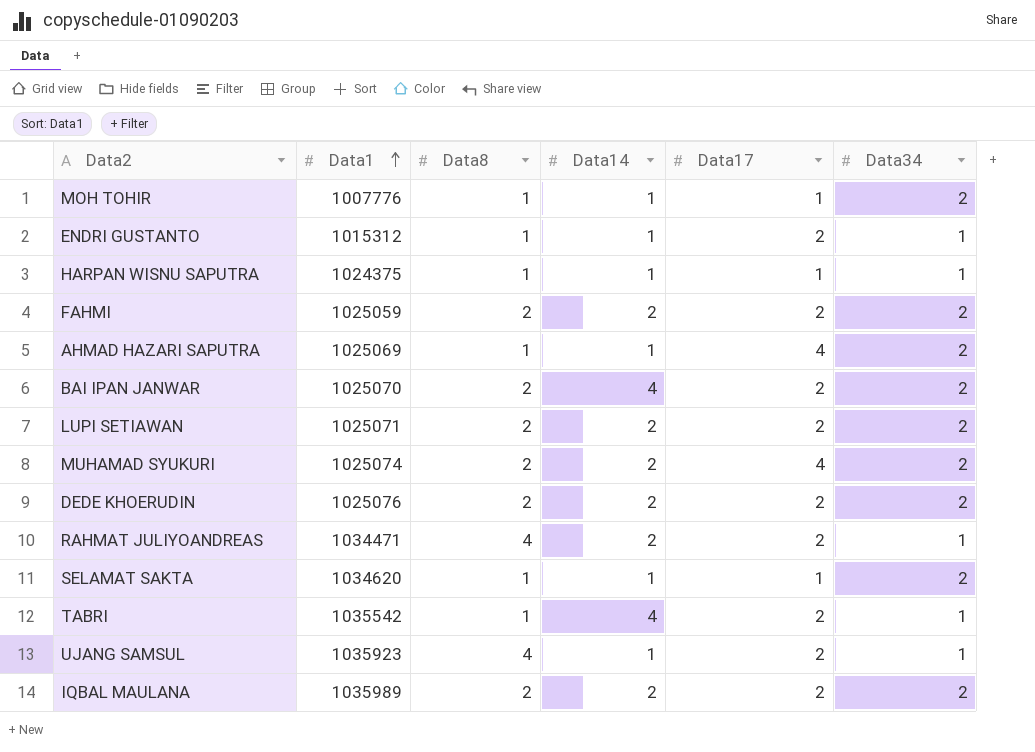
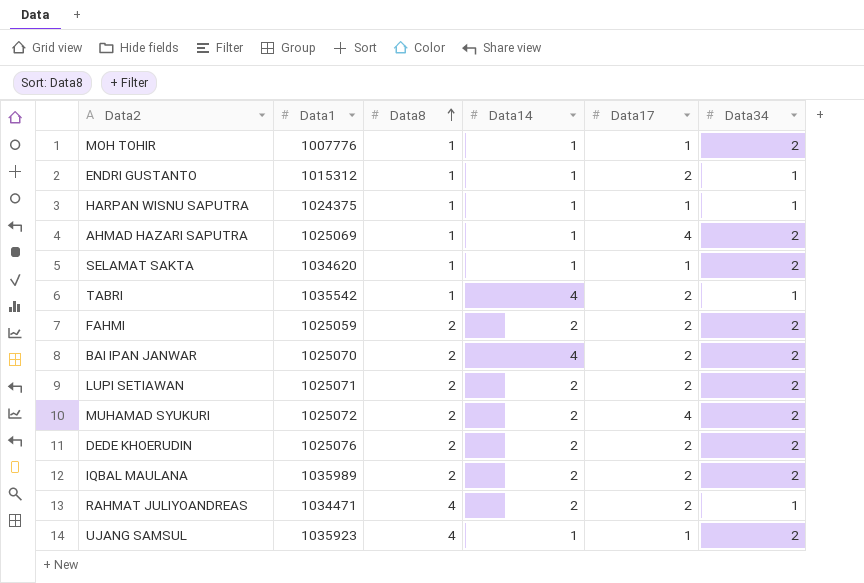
row order: Data1 ascending -> Data8 ascending
MUHAMAD SYUKURI | Data1: 1025074 -> 1025072
UJANG SAMSUL | Data17: 2 -> 1
UJANG SAMSUL | Data34: 1 -> 2

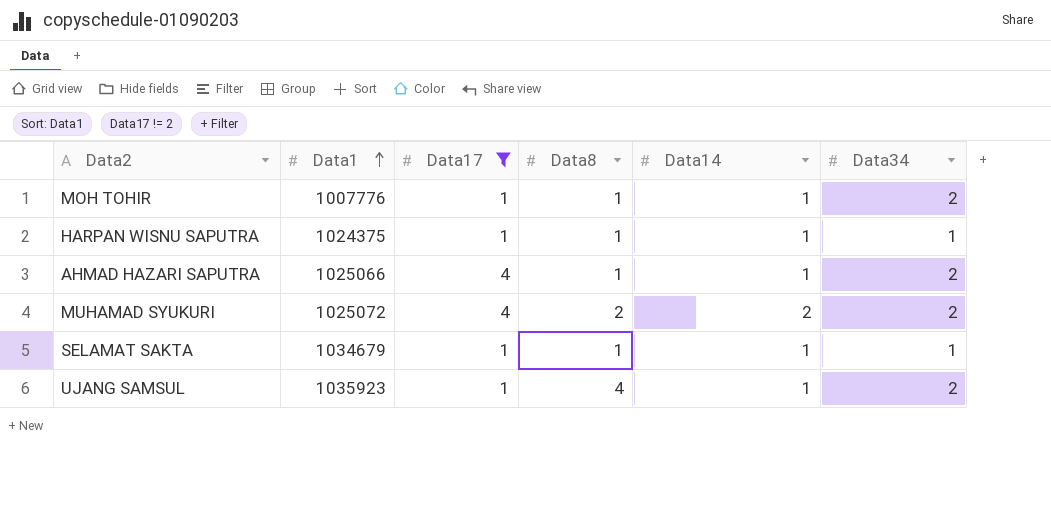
filter: none -> Data17 != 2
row order: Data8 ascending -> Data1 ascending
column Data17 | position: 5 -> 3
AHMAD HAZARI SAPUTRA | Data1: 1025069 -> 1025066
SELAMAT SAKTA | Data1: 1034620 -> 1034679
SELAMAT SAKTA | Data34: 2 -> 1

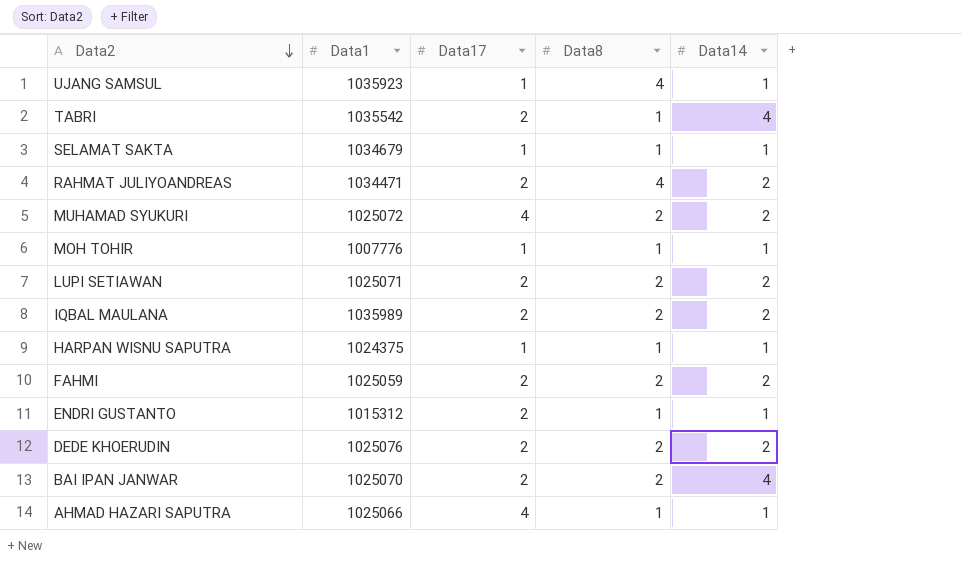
filter: Data17 != 2 -> none
row order: Data1 ascending -> Data2 descending
column Data34 | position: 6 -> none

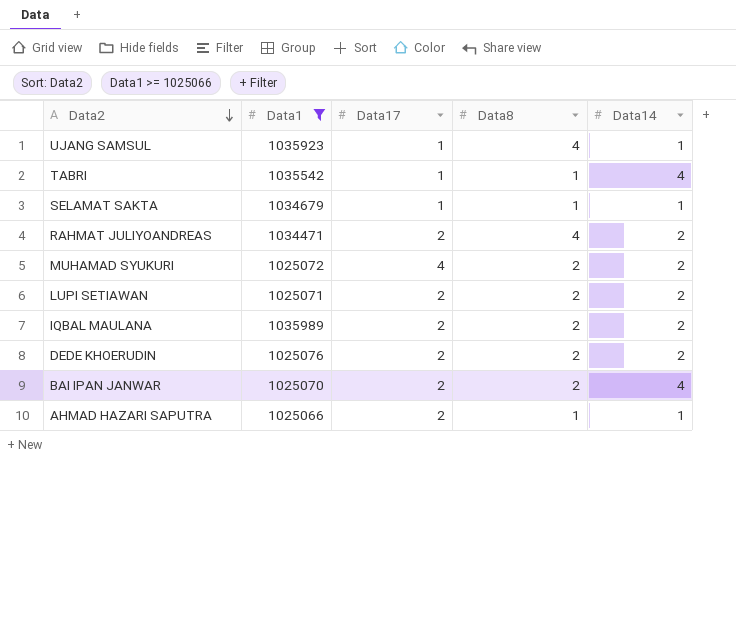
filter: none -> Data1 >= 1025066
TABRI | Data17: 2 -> 1
AHMAD HAZARI SAPUTRA | Data17: 4 -> 2

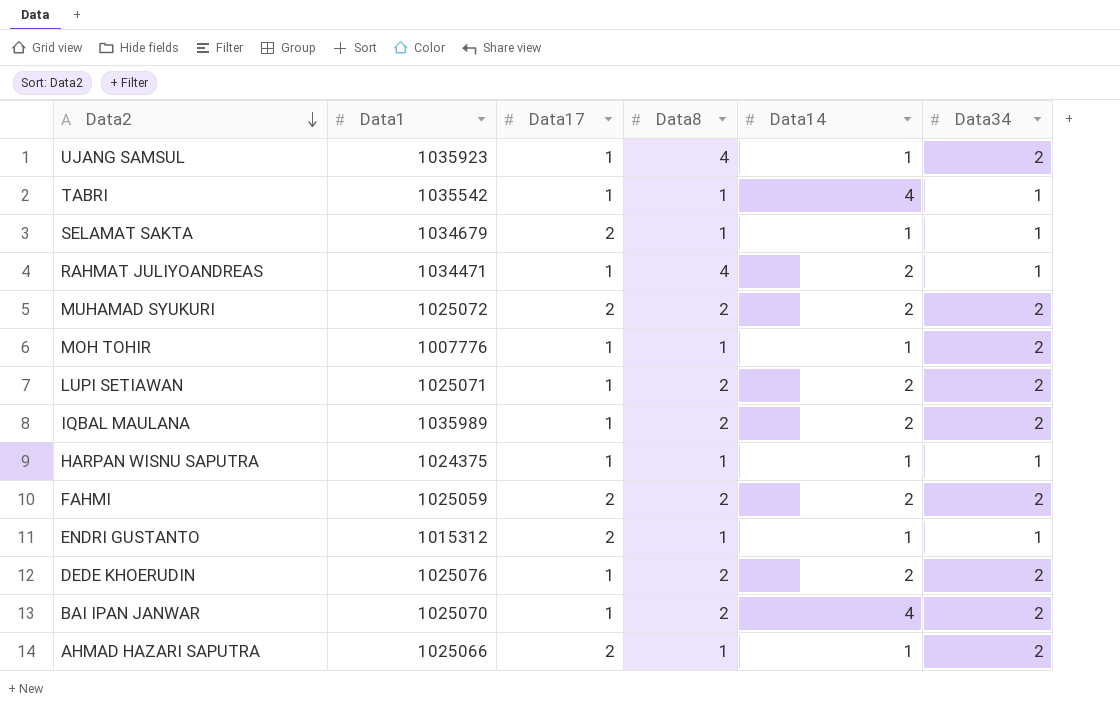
filter: Data1 >= 1025066 -> none
column Data34 | position: none -> 6
SELAMAT SAKTA | Data17: 1 -> 2
RAHMAT JULIYOANDREAS | Data17: 2 -> 1
MUHAMAD SYUKURI | Data17: 4 -> 2
LUPI SETIAWAN | Data17: 2 -> 1
IQBAL MAULANA | Data17: 2 -> 1
DEDE KHOERUDIN | Data17: 2 -> 1
BAI IPAN JANWAR | Data17: 2 -> 1

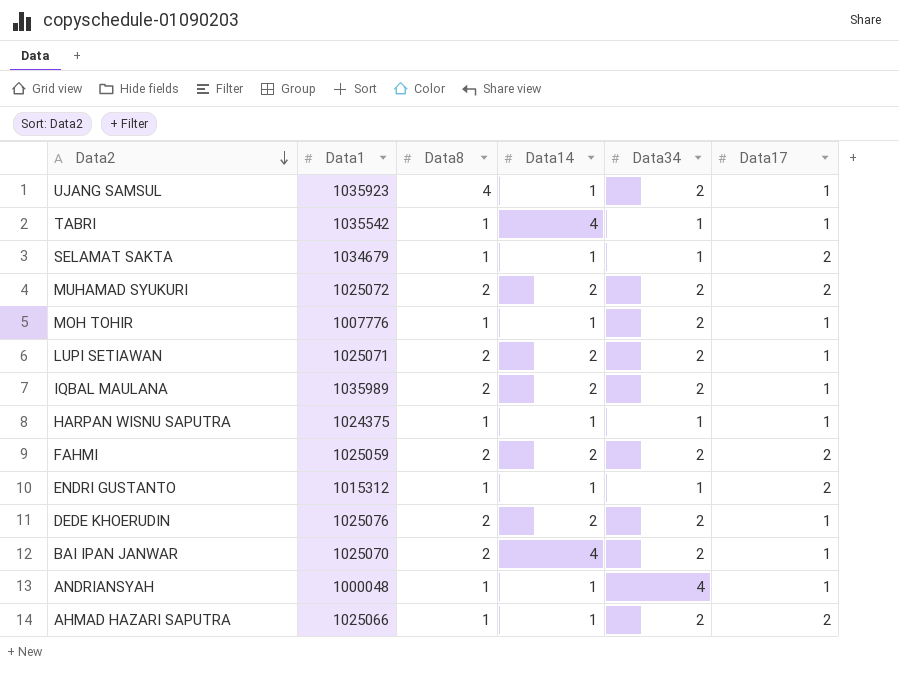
column Data17 | position: 3 -> 6
row RAHMAT JULIYOANDREAS: 1034471 | 1 | 4 | 2 | 1 -> none
row ANDRIANSYAH: none -> 1000048 | 1 | 1 | 4 | 1

